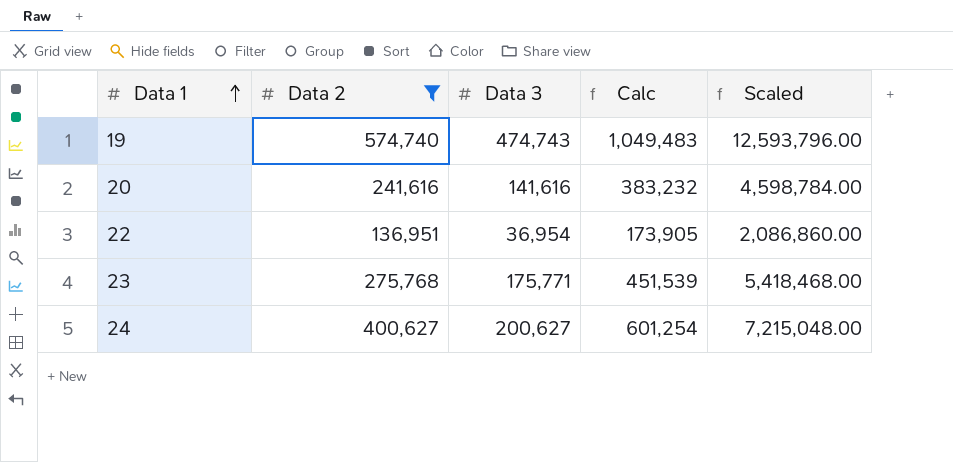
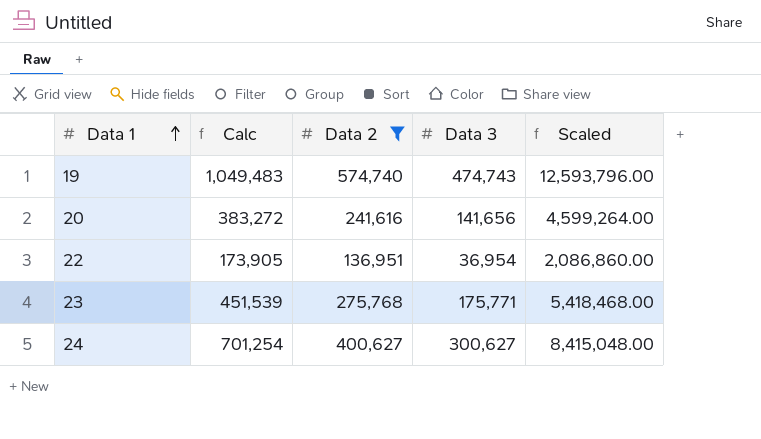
column Calc | position: 4 -> 2
20 | Calc: 383,232 -> 383,272
20 | Data 3: 141,616 -> 141,656
20 | Scaled: 4,598,784.00 -> 4,599,264.00
24 | Calc: 601,254 -> 701,254
24 | Data 3: 200,627 -> 300,627
24 | Scaled: 7,215,048.00 -> 8,415,048.00

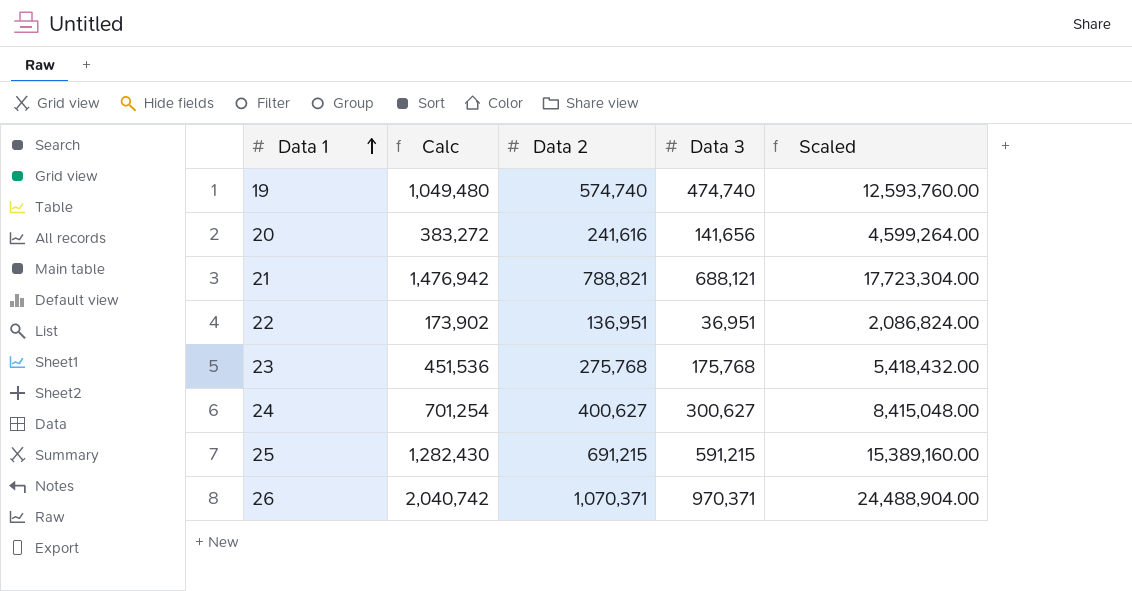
filter: Data 2 <= 574,740 -> none
19 | Calc: 1,049,483 -> 1,049,480
19 | Data 3: 474,743 -> 474,740
19 | Scaled: 12,593,796.00 -> 12,593,760.00
22 | Calc: 173,905 -> 173,902
22 | Data 3: 36,954 -> 36,951
22 | Scaled: 2,086,860.00 -> 2,086,824.00
23 | Calc: 451,539 -> 451,536
23 | Data 3: 175,771 -> 175,768
23 | Scaled: 5,418,468.00 -> 5,418,432.00

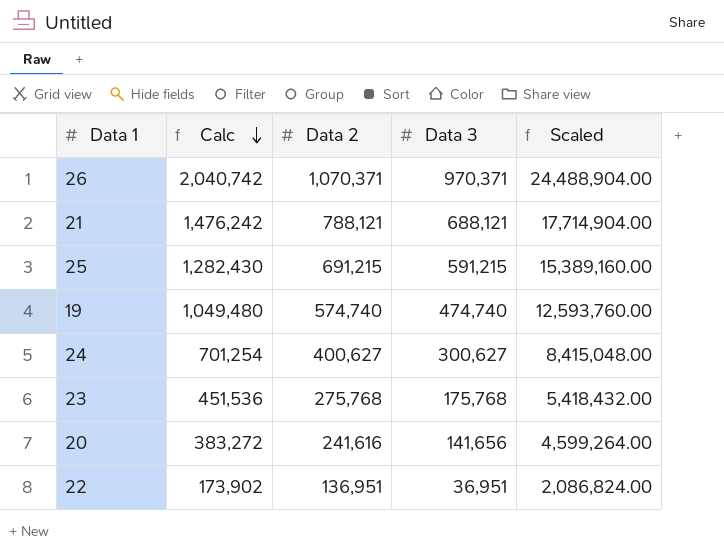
row order: Data 1 ascending -> Calc descending
21 | Calc: 1,476,942 -> 1,476,242
21 | Data 2: 788,821 -> 788,121
21 | Scaled: 17,723,304.00 -> 17,714,904.00

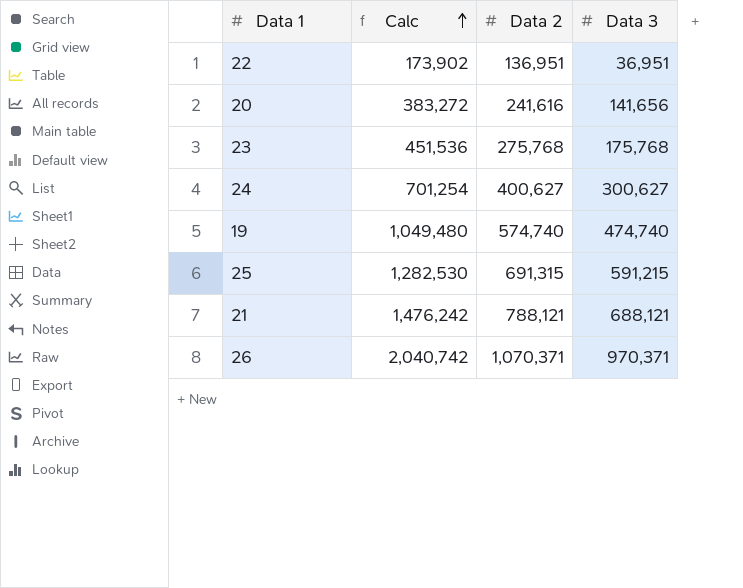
row order: Calc descending -> Calc ascending
column Scaled | formula: [Calc] * 12 -> none
25 | Calc: 1,282,430 -> 1,282,530
25 | Data 2: 691,215 -> 691,315

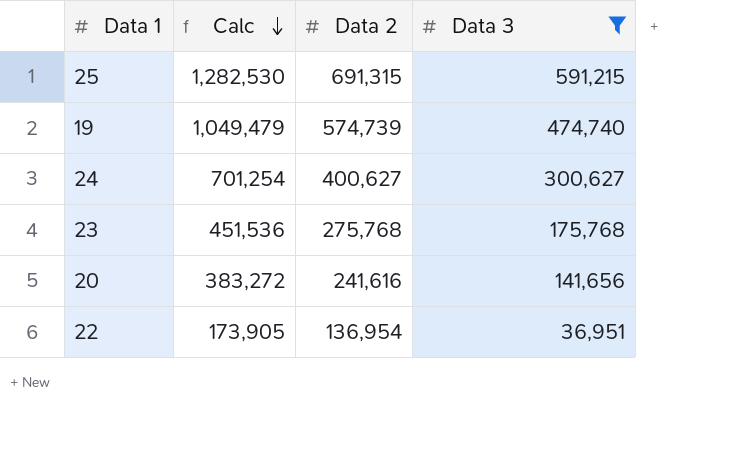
filter: none -> Data 3 <= 591,215
row order: Calc ascending -> Calc descending
19 | Calc: 1,049,480 -> 1,049,479
19 | Data 2: 574,740 -> 574,739
22 | Calc: 173,902 -> 173,905
22 | Data 2: 136,951 -> 136,954

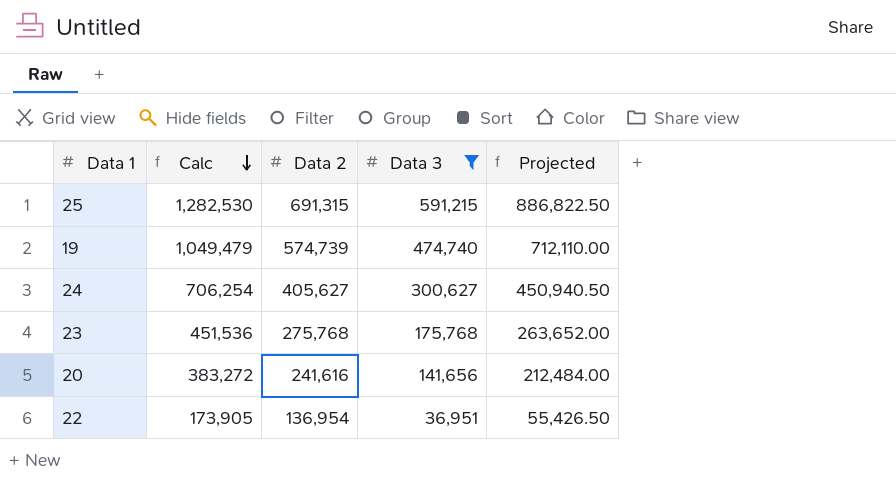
column Projected | formula: none -> [Data 3] * 1.5
24 | Calc: 701,254 -> 706,254
24 | Data 2: 400,627 -> 405,627

